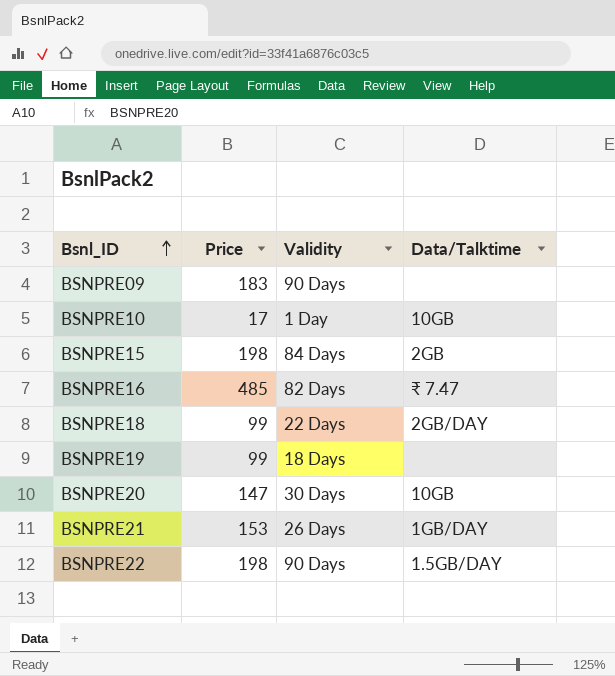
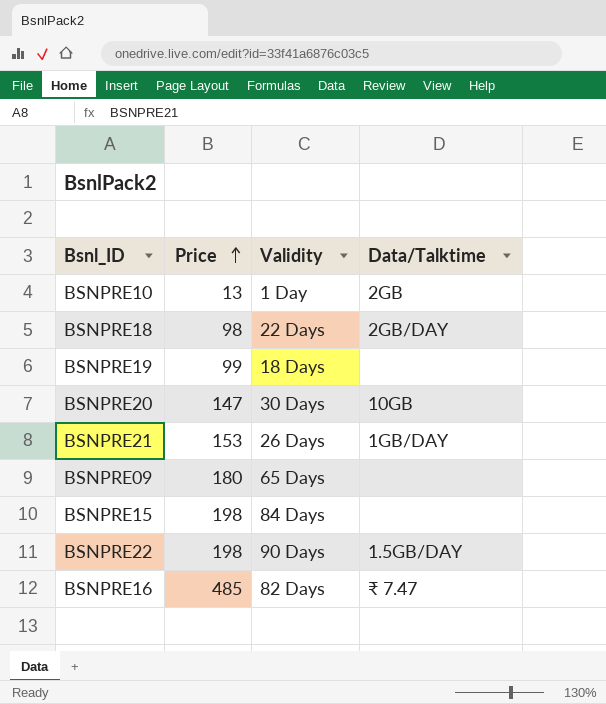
row order: Bsnl_ID ascending -> Price ascending
BSNPRE10 | Price: 17 -> 13
BSNPRE10 | Data/Talktime: 10GB -> 2GB
BSNPRE18 | Price: 99 -> 98
BSNPRE09 | Price: 183 -> 180
BSNPRE09 | Validity: 90 Days -> 65 Days
BSNPRE15 | Data/Talktime: 2GB -> none

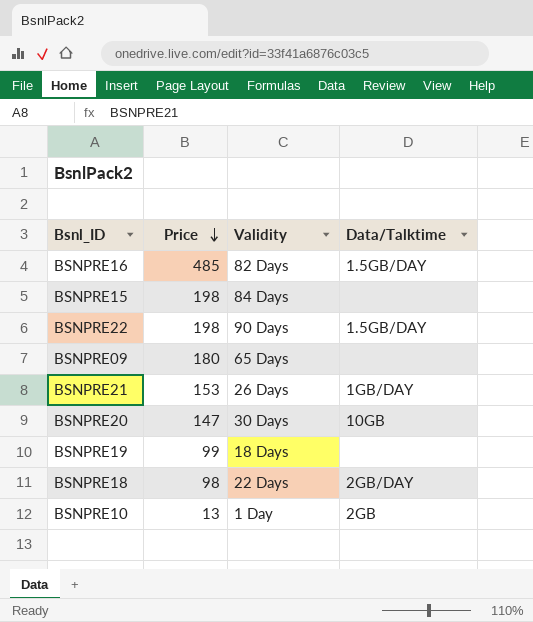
row order: Price ascending -> Price descending
BSNPRE16 | Data/Talktime: ₹ 7.47 -> 1.5GB/DAY

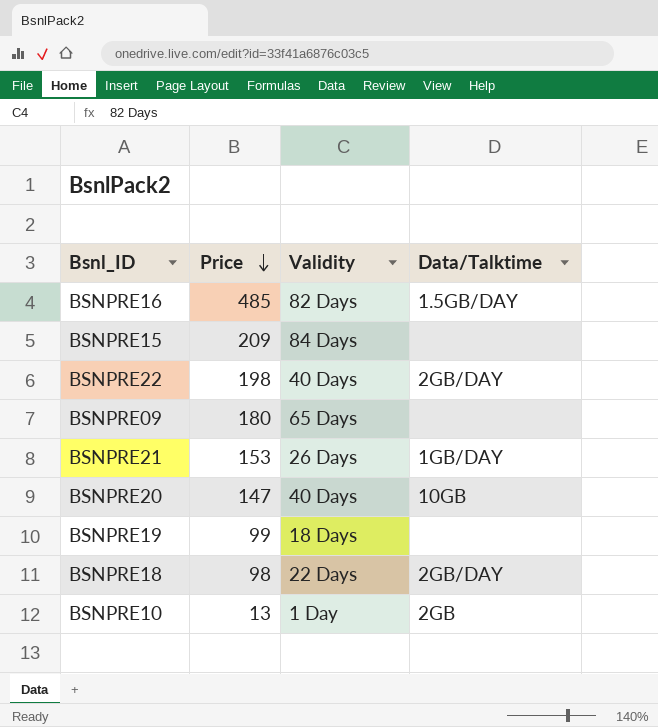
BSNPRE15 | Price: 198 -> 209
BSNPRE22 | Validity: 90 Days -> 40 Days
BSNPRE22 | Data/Talktime: 1.5GB/DAY -> 2GB/DAY
BSNPRE20 | Validity: 30 Days -> 40 Days

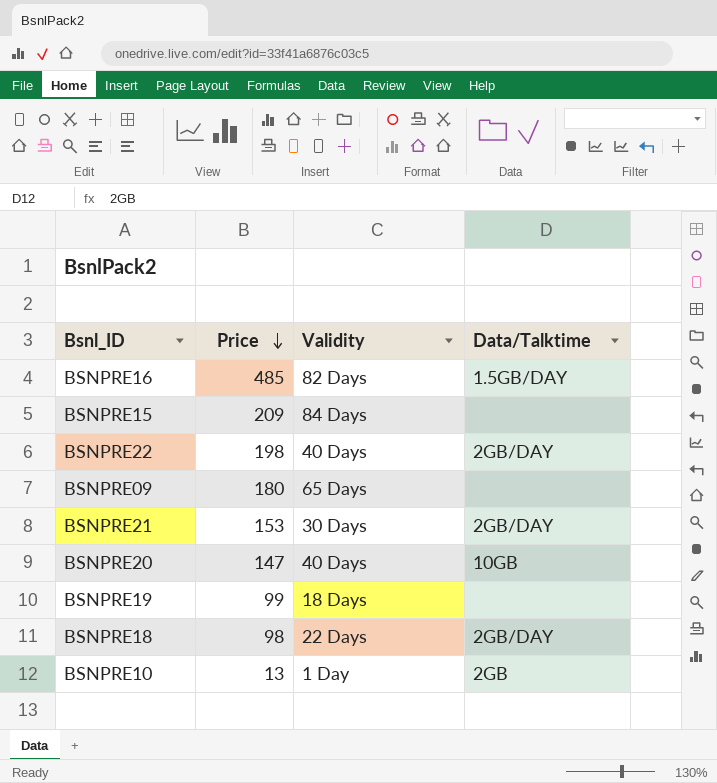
BSNPRE21 | Validity: 26 Days -> 30 Days
BSNPRE21 | Data/Talktime: 1GB/DAY -> 2GB/DAY

